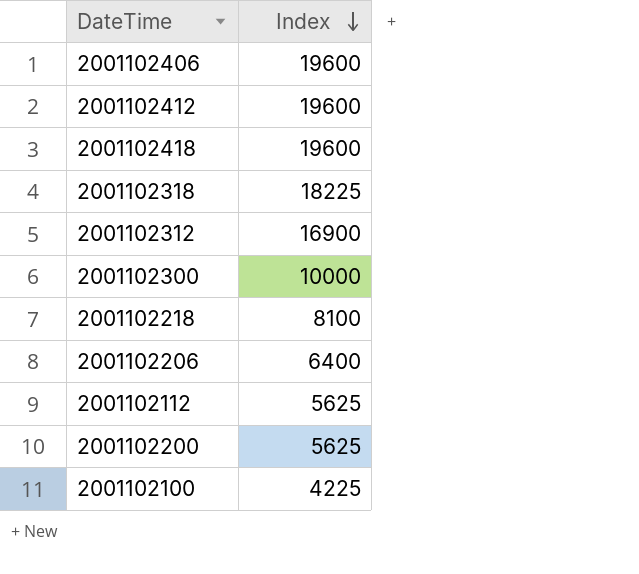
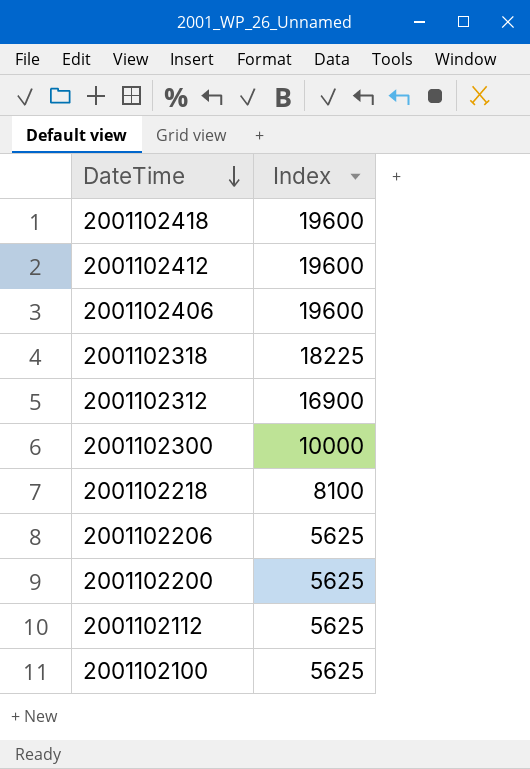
row order: Index descending -> DateTime descending
2001102206 | Index: 6400 -> 5625
2001102100 | Index: 4225 -> 5625

